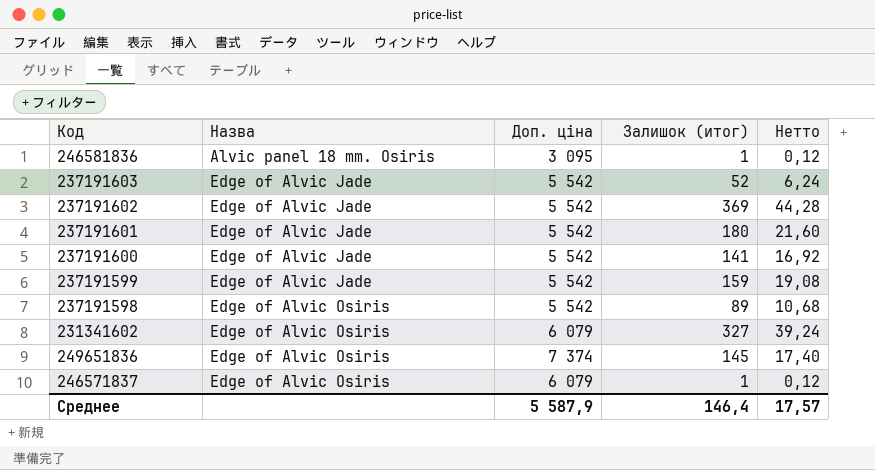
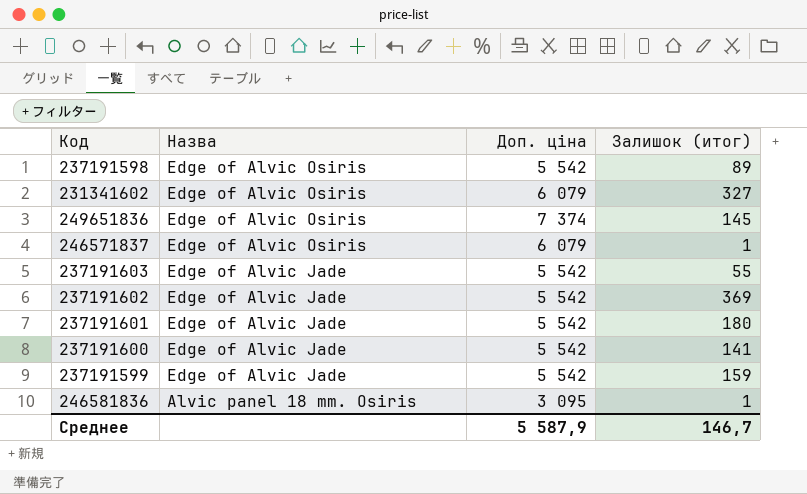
row order: Назва ascending -> Назва descending
column Нетто | formula: [Залишок (итог)] * 0,12 -> none
237191603 | Залишок (итог): 52 -> 55
Среднее | Залишок (итог): 146,4 -> 146,7

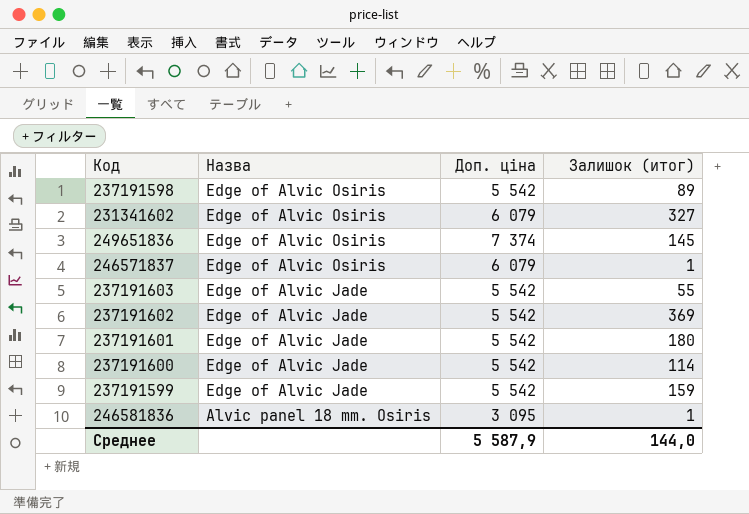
237191600 | Залишок (итог): 141 -> 114
Среднее | Залишок (итог): 146,7 -> 144,0

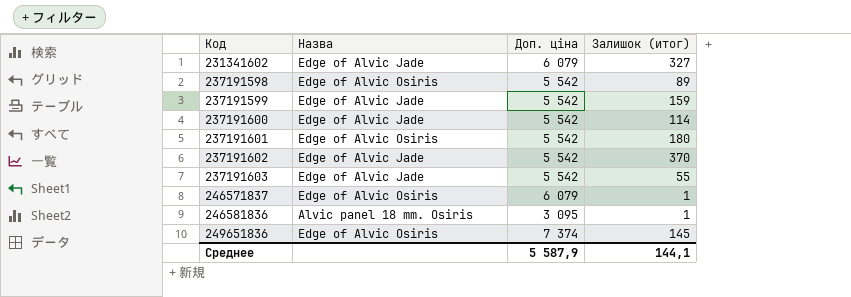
row order: Назва descending -> Код ascending
231341602 | Назва: Edge of Alvic Osiris -> Edge of Alvic Jade
237191601 | Назва: Edge of Alvic Jade -> Edge of Alvic Osiris
237191602 | Залишок (итог): 369 -> 370
Среднее | Залишок (итог): 144,0 -> 144,1

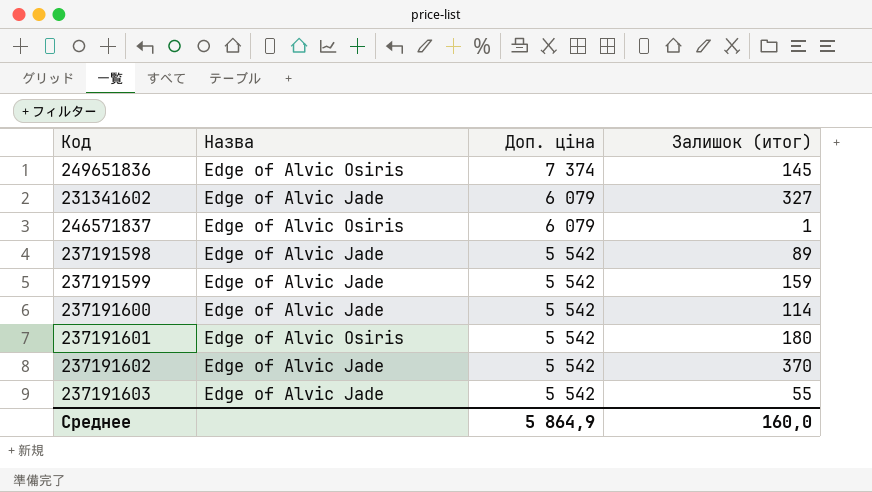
row order: Код ascending -> Доп. ціна descending
row 246581836: Alvic panel 18 mm. Osiris | 3 095 | 1 -> none
237191598 | Назва: Edge of Alvic Osiris -> Edge of Alvic Jade
Среднее | Доп. ціна: 5 587,9 -> 5 864,9
Среднее | Залишок (итог): 144,1 -> 160,0

